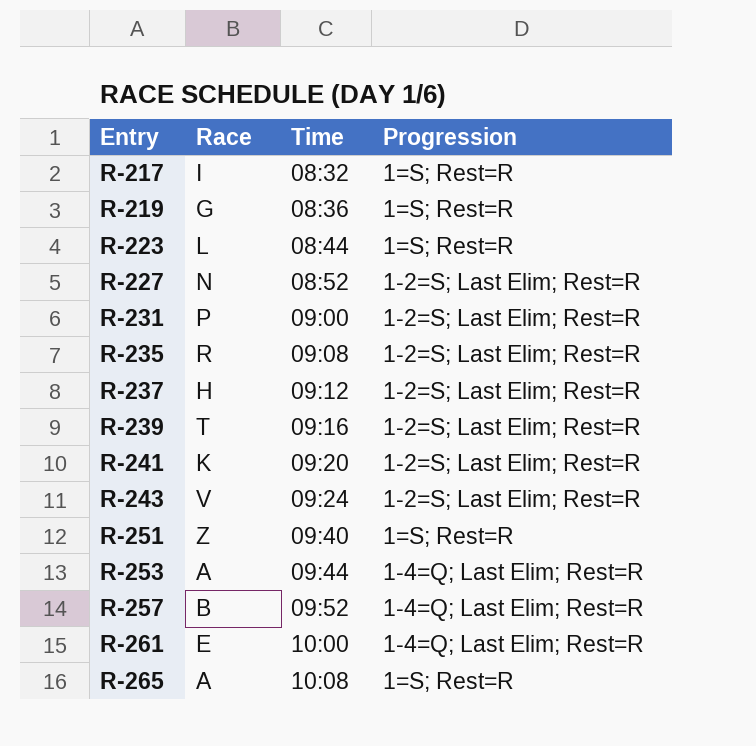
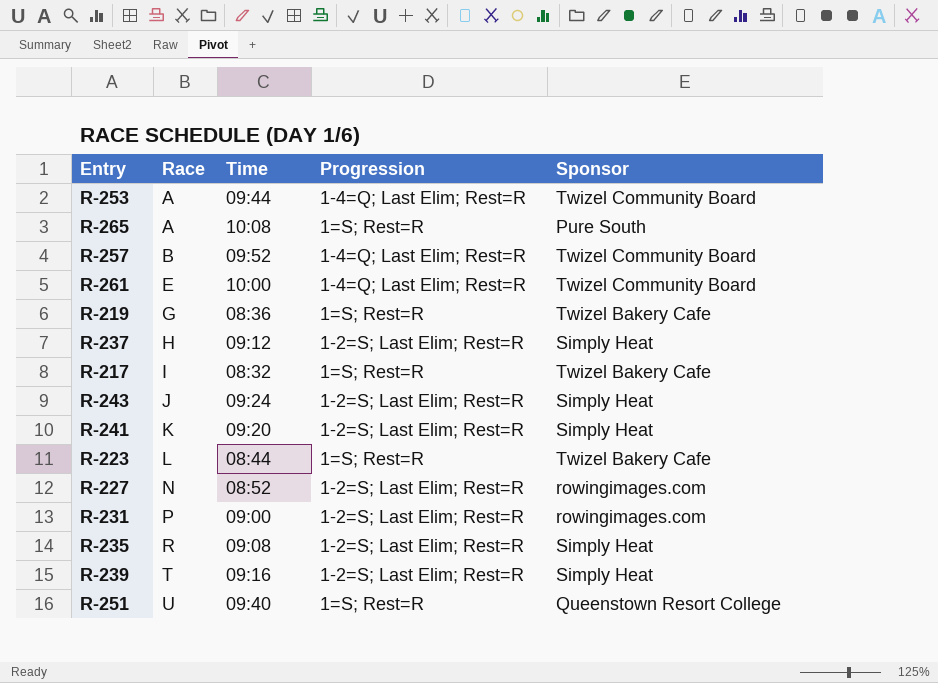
row order: Entry ascending -> Race ascending
column Sponsor | position: none -> 5
R-243 | Race: V -> J
R-251 | Race: Z -> U

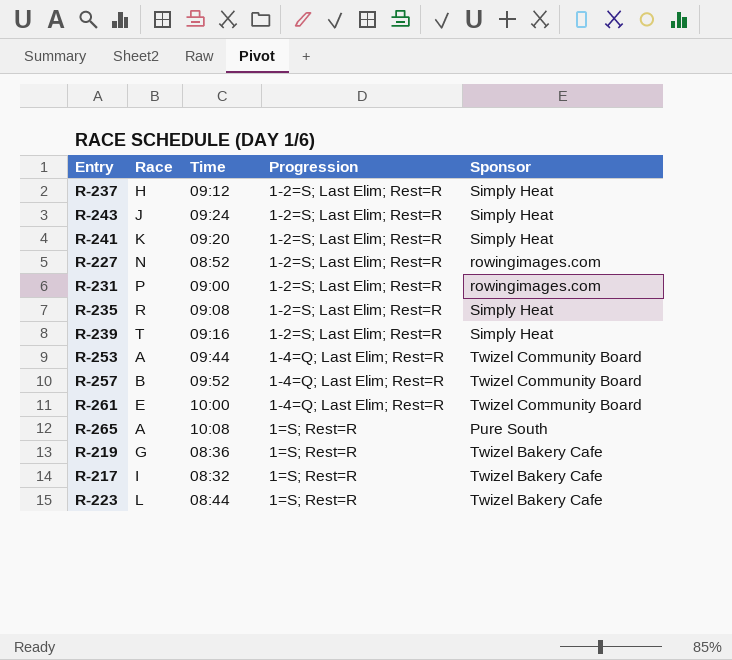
row order: Race ascending -> Progression ascending
row R-251: U | 09:40 | 1=S; Rest=R | Queenstown Resort College -> none

